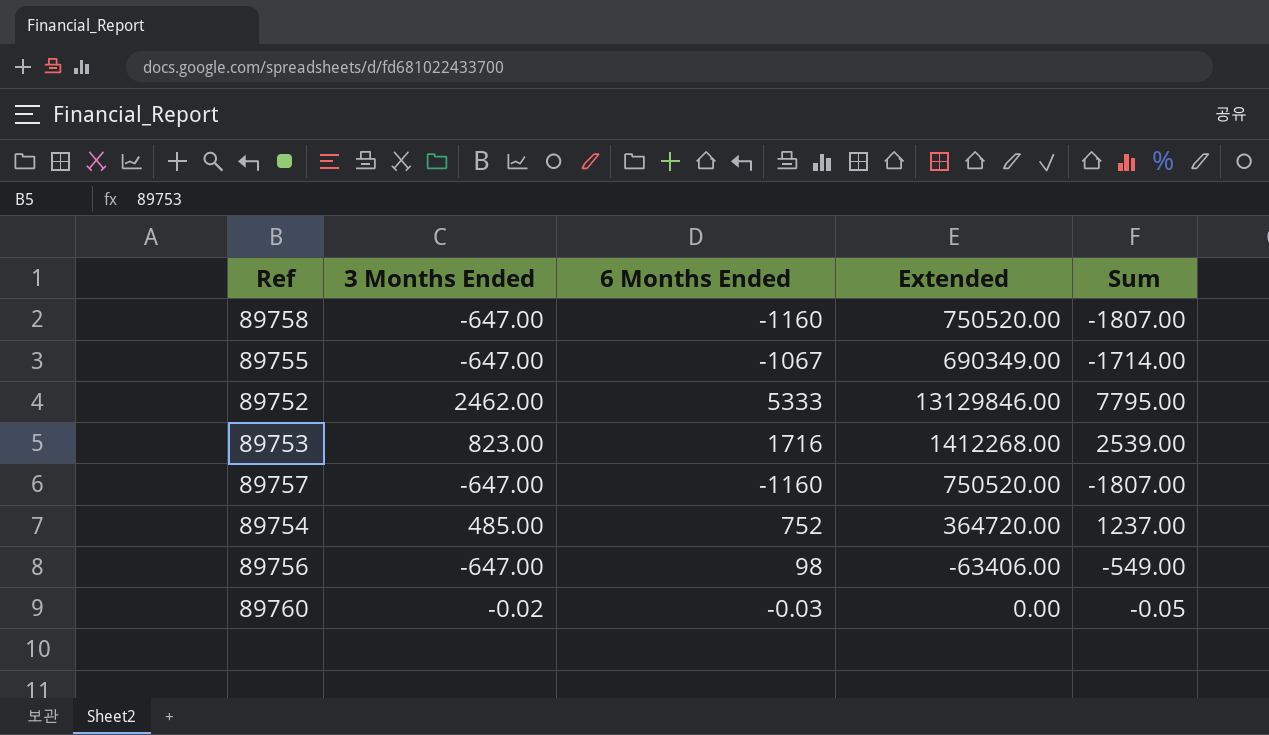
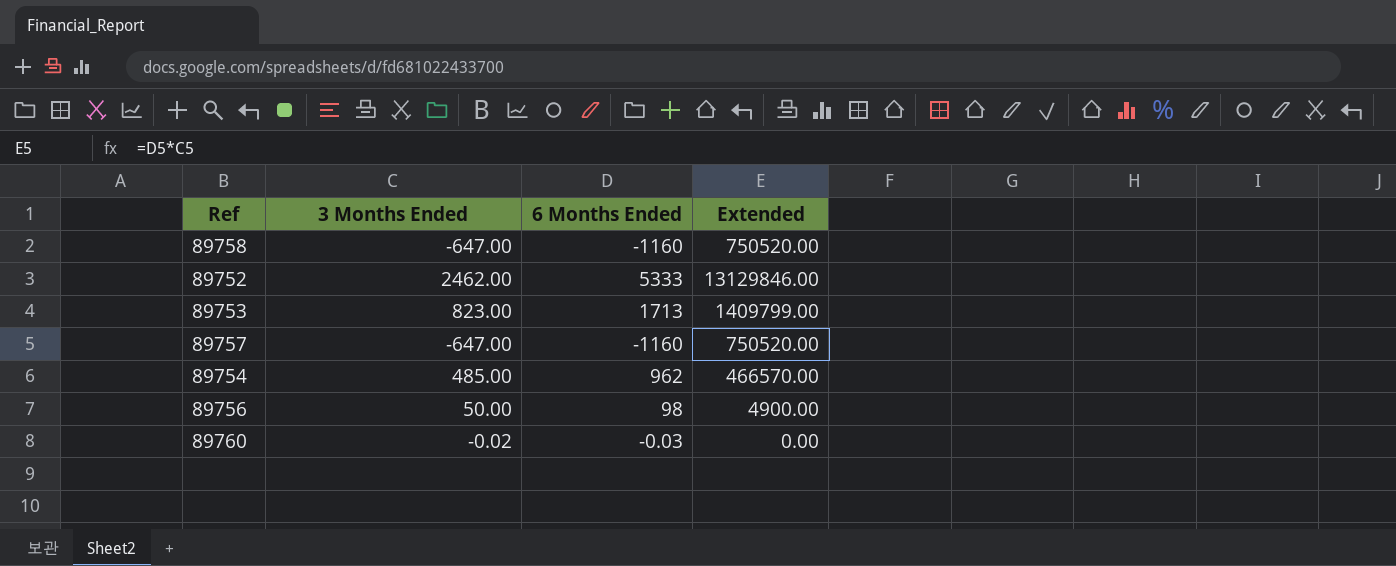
column Sum | formula: [3 Months Ended] + [6 Months Ended] -> none
row 89755: -647.00 | -1067 | 690349.00 | -1714.00 -> none
89753 | 6 Months Ended: 1716 -> 1713
89753 | Extended: 1412268.00 -> 1409799.00
89754 | 6 Months Ended: 752 -> 962
89754 | Extended: 364720.00 -> 466570.00
89756 | 3 Months Ended: -647.00 -> 50.00
89756 | Extended: -63406.00 -> 4900.00

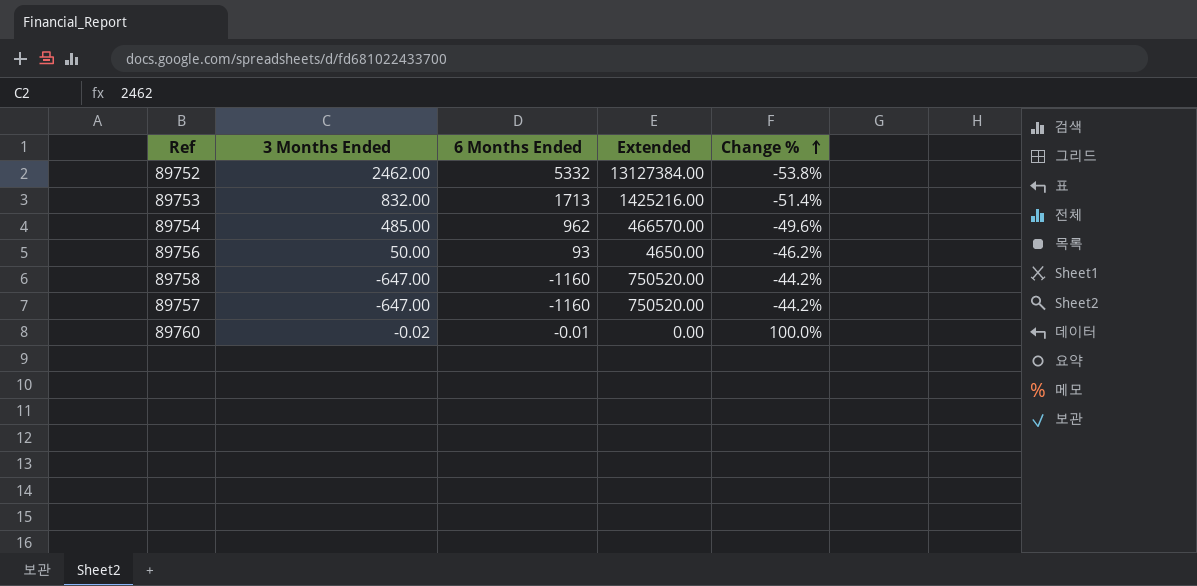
row order: none -> Change % ascending
column Change % | formula: none -> ([3 Months Ended] - [6 Months Ended]) / [6 Months Ended]
89752 | 6 Months Ended: 5333 -> 5332
89752 | Extended: 13129846.00 -> 13127384.00
89753 | 3 Months Ended: 823.00 -> 832.00
89753 | Extended: 1409799.00 -> 1425216.00
89756 | 6 Months Ended: 98 -> 93
89756 | Extended: 4900.00 -> 4650.00
89760 | 6 Months Ended: -0.03 -> -0.01

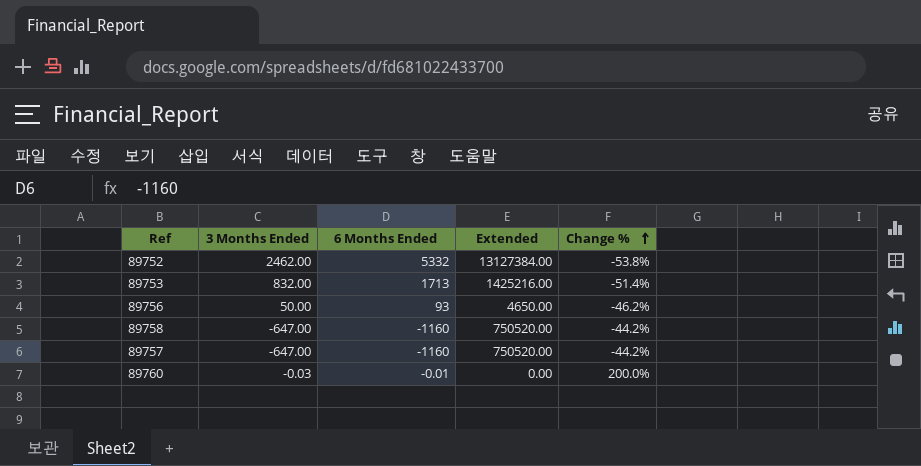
row 89754: 485.00 | 962 | 466570.00 | -49.6% -> none
89760 | 3 Months Ended: -0.02 -> -0.03
89760 | Change %: 100.0% -> 200.0%

